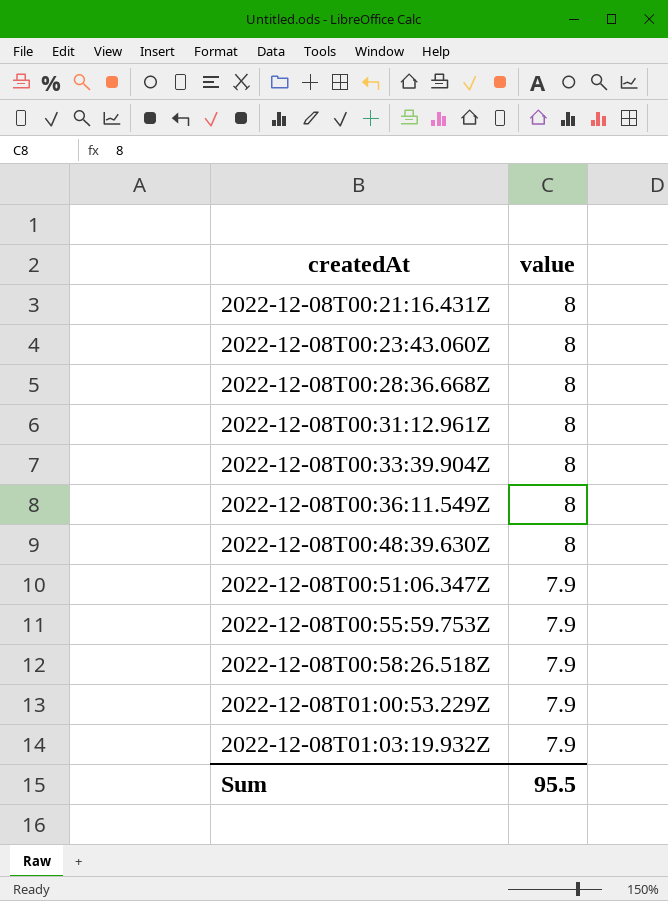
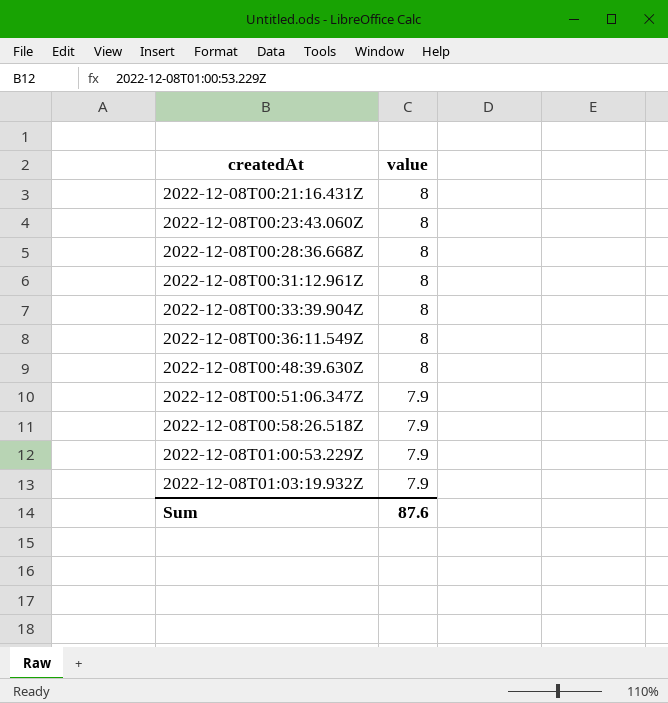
row 2022-12-08T00:55:59.753Z: 7.9 -> none
Sum | value: 95.5 -> 87.6

